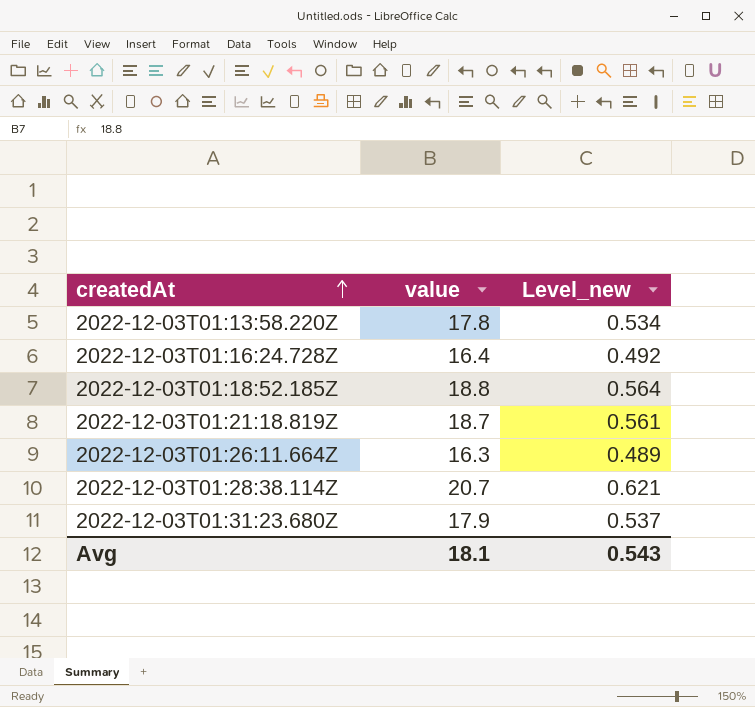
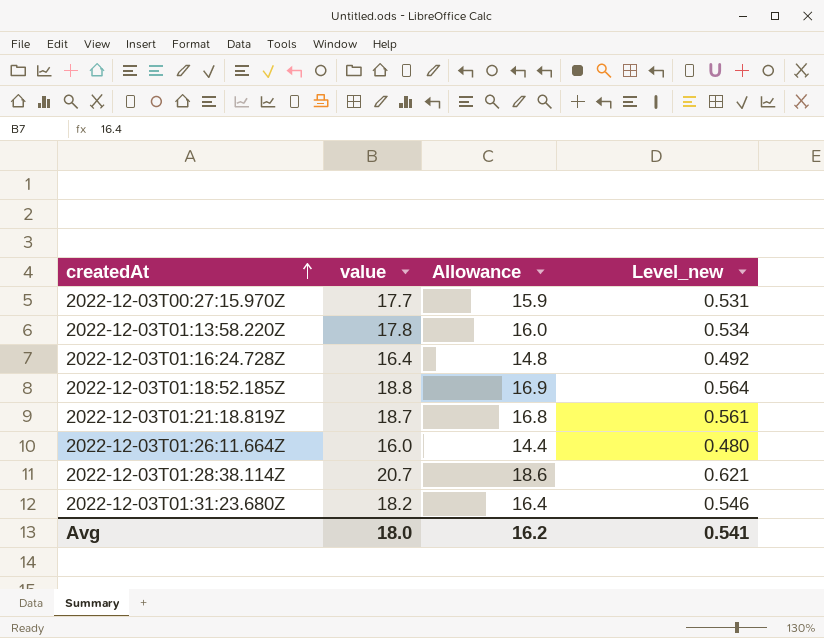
column Allowance | formula: none -> [value] * 0.9
row 2022-12-03T00:27:15.970Z: none -> 17.7 | 15.9 | 0.531
2022-12-03T01:26:11.664Z | value: 16.3 -> 16.0
2022-12-03T01:26:11.664Z | Level_new: 0.489 -> 0.480
2022-12-03T01:31:23.680Z | value: 17.9 -> 18.2
2022-12-03T01:31:23.680Z | Level_new: 0.537 -> 0.546
Avg | value: 18.1 -> 18.0
Avg | Level_new: 0.543 -> 0.541

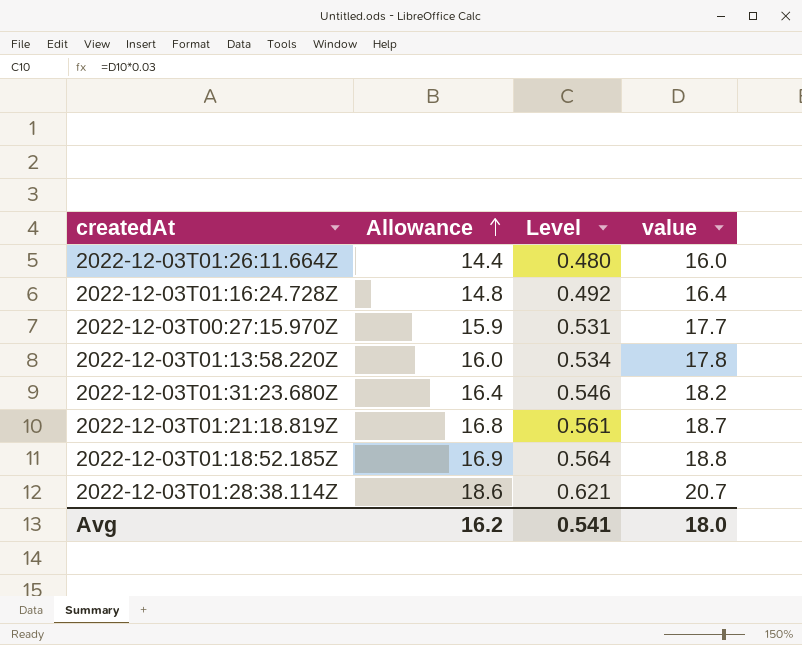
row order: createdAt ascending -> Allowance ascending
column name: Level_new -> Level
column value | position: 2 -> 4

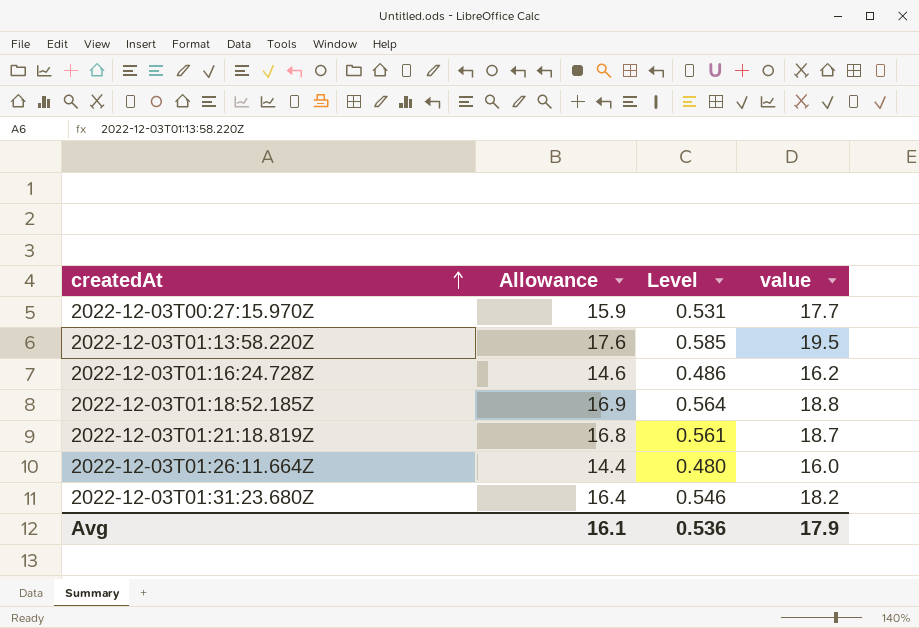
row order: Allowance ascending -> createdAt ascending
row 2022-12-03T01:28:38.114Z: 18.6 | 0.621 | 20.7 -> none
2022-12-03T01:13:58.220Z | Allowance: 16.0 -> 17.6
2022-12-03T01:13:58.220Z | Level: 0.534 -> 0.585
2022-12-03T01:13:58.220Z | value: 17.8 -> 19.5
2022-12-03T01:16:24.728Z | Allowance: 14.8 -> 14.6
2022-12-03T01:16:24.728Z | Level: 0.492 -> 0.486
2022-12-03T01:16:24.728Z | value: 16.4 -> 16.2
Avg | Allowance: 16.2 -> 16.1
Avg | Level: 0.541 -> 0.536
Avg | value: 18.0 -> 17.9

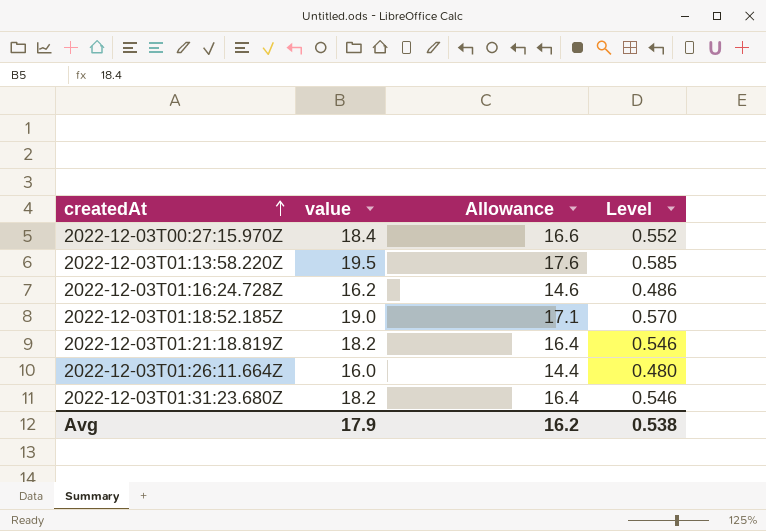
column value | position: 4 -> 2
2022-12-03T00:27:15.970Z | value: 17.7 -> 18.4
2022-12-03T00:27:15.970Z | Allowance: 15.9 -> 16.6
2022-12-03T00:27:15.970Z | Level: 0.531 -> 0.552
2022-12-03T01:18:52.185Z | value: 18.8 -> 19.0
2022-12-03T01:18:52.185Z | Allowance: 16.9 -> 17.1
2022-12-03T01:18:52.185Z | Level: 0.564 -> 0.570
2022-12-03T01:21:18.819Z | value: 18.7 -> 18.2
2022-12-03T01:21:18.819Z | Allowance: 16.8 -> 16.4
2022-12-03T01:21:18.819Z | Level: 0.561 -> 0.546
Avg | Allowance: 16.1 -> 16.2
Avg | Level: 0.536 -> 0.538

